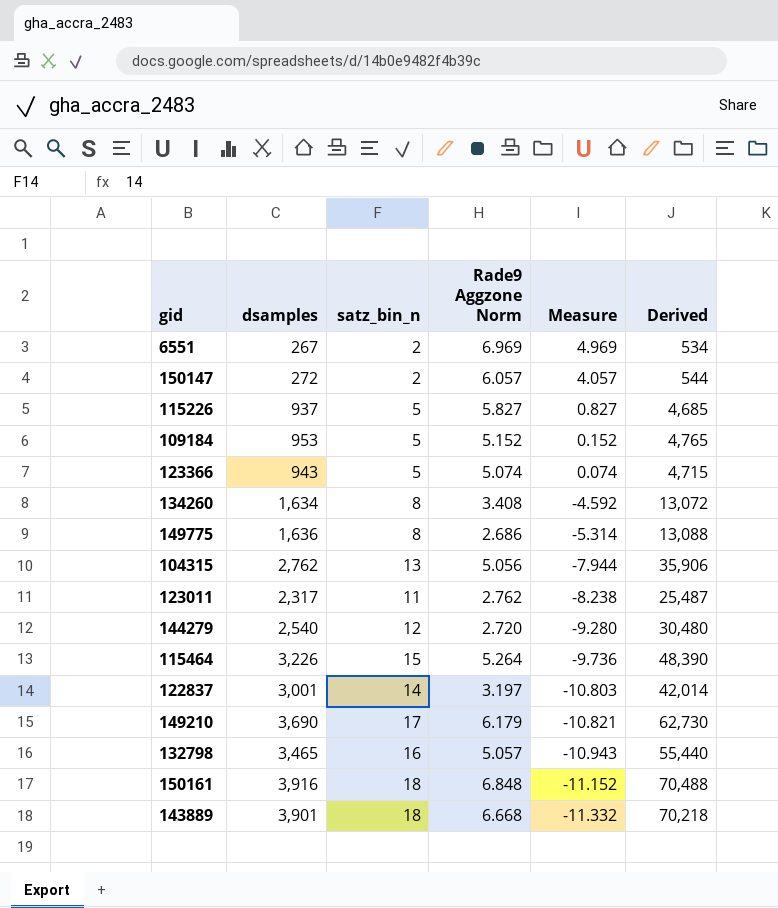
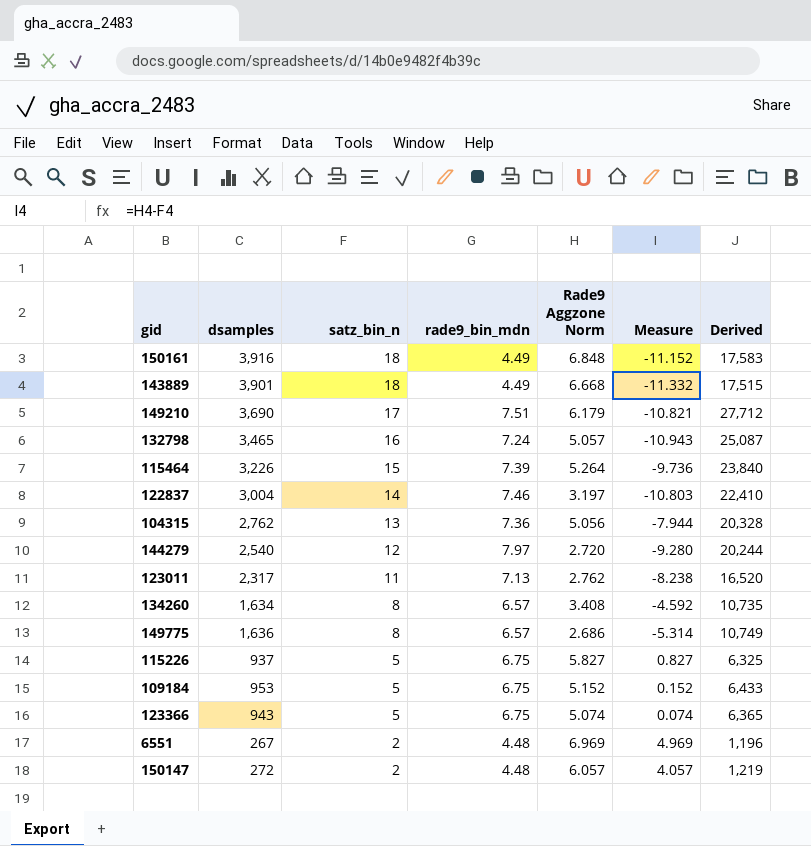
row order: Measure descending -> satz_bin_n descending
column rade9_bin_mdn | position: none -> 4
column Derived | formula: [dsamples] * [satz_bin_n] -> [dsamples] * [rade9_bin_mdn]
122837 | dsamples: 3,001 -> 3,004

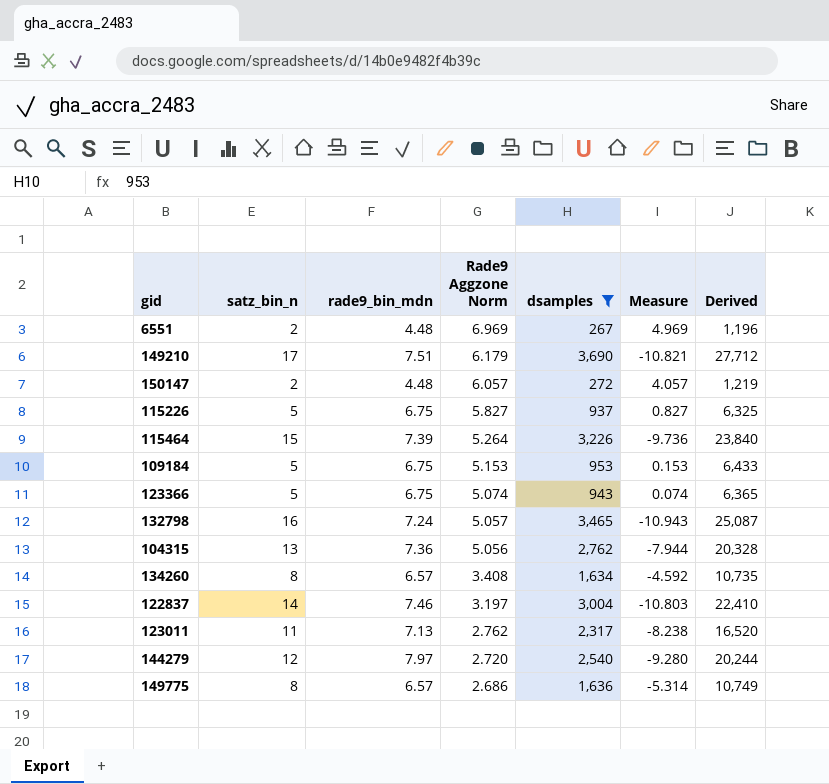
filter: none -> dsamples <= 3,690
row order: satz_bin_n descending -> Rade9 Aggzone Norm descending
column dsamples | position: 2 -> 5
109184 | Rade9 Aggzone Norm: 5.152 -> 5.153
109184 | Measure: 0.152 -> 0.153

